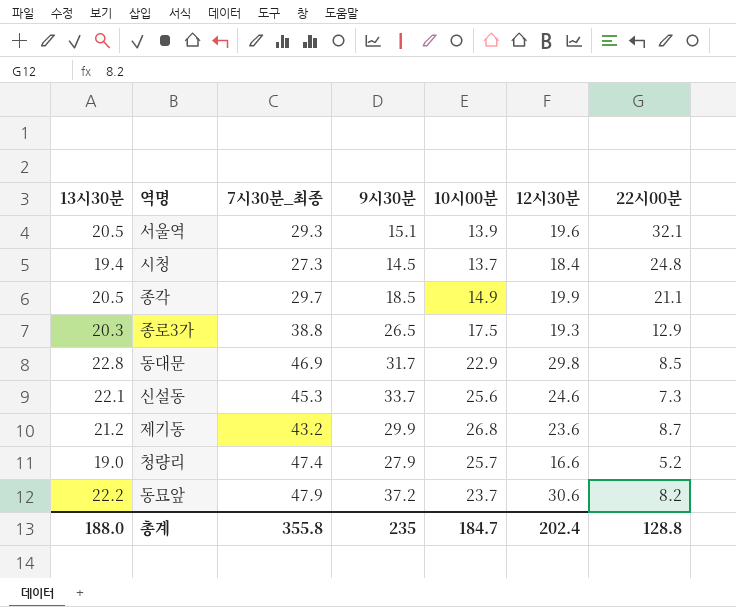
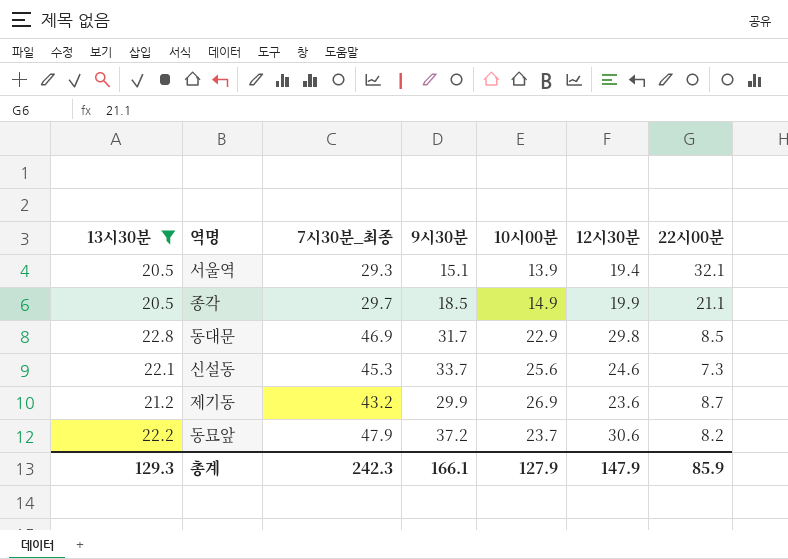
filter: none -> 13시30분 >= 20.5
서울역 | 12시30분: 19.6 -> 19.4
제기동 | 10시00분: 26.8 -> 26.9
총계 | 13시30분: 188.0 -> 129.3
총계 | 7시30분_최종: 355.8 -> 242.3
총계 | 9시30분: 235 -> 166.1
총계 | 10시00분: 184.7 -> 127.9
총계 | 12시30분: 202.4 -> 147.9
총계 | 22시00분: 128.8 -> 85.9

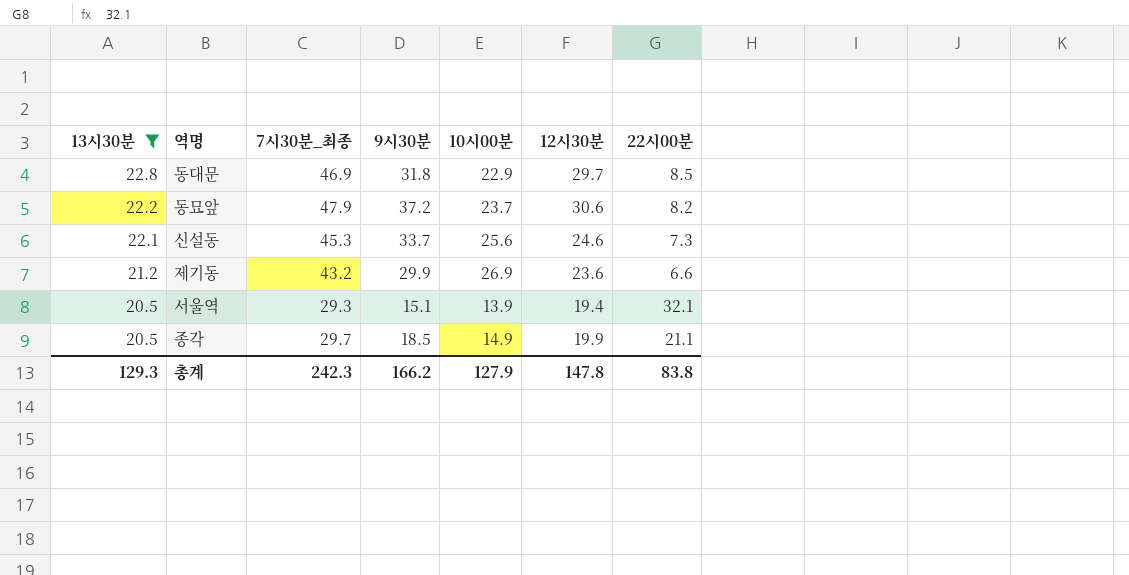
row order: none -> 13시30분 descending
동대문 | 9시30분: 31.7 -> 31.8
동대문 | 12시30분: 29.8 -> 29.7
제기동 | 22시00분: 8.7 -> 6.6
총계 | 9시30분: 166.1 -> 166.2
총계 | 12시30분: 147.9 -> 147.8
총계 | 22시00분: 85.9 -> 83.8

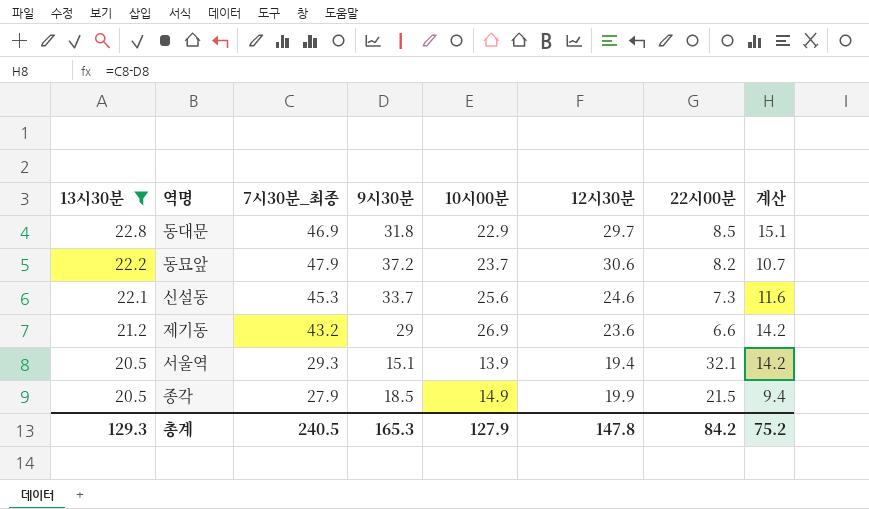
column 계산 | formula: none -> [7시30분_최종] - [9시30분]
제기동 | 9시30분: 29.9 -> 29
종각 | 7시30분_최종: 29.7 -> 27.9
종각 | 22시00분: 21.1 -> 21.5
총계 | 7시30분_최종: 242.3 -> 240.5
총계 | 9시30분: 166.2 -> 165.3
총계 | 22시00분: 83.8 -> 84.2

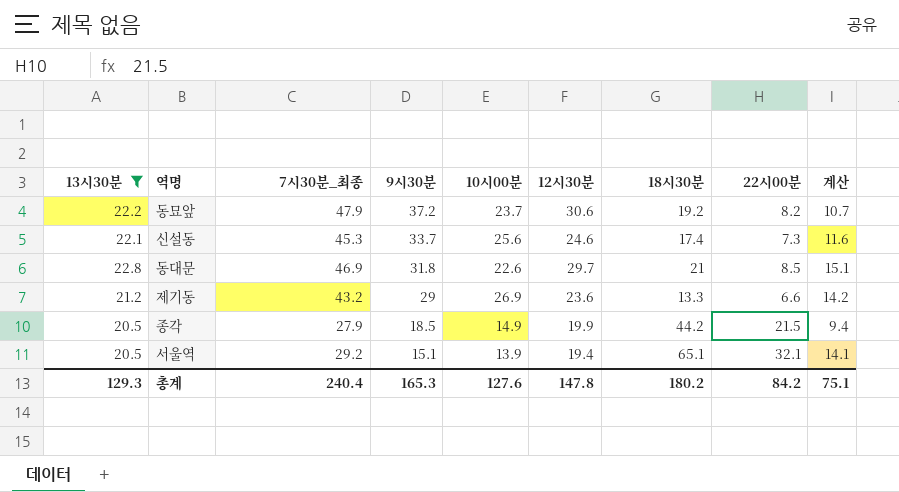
row order: 13시30분 descending -> 9시30분 descending
column 18시30분 | position: none -> 7
동대문 | 10시00분: 22.9 -> 22.6
서울역 | 7시30분_최종: 29.3 -> 29.2
서울역 | 계산: 14.2 -> 14.1
총계 | 7시30분_최종: 240.5 -> 240.4
총계 | 10시00분: 127.9 -> 127.6
총계 | 계산: 75.2 -> 75.1

